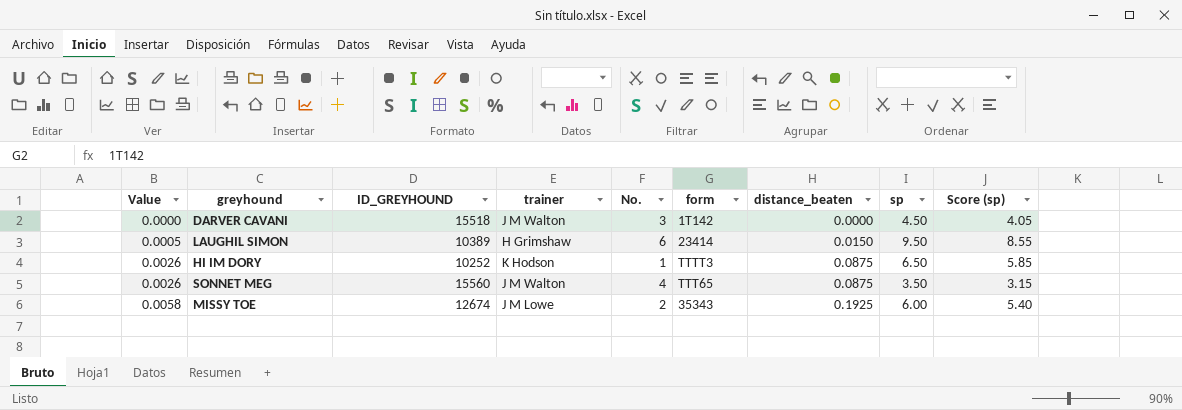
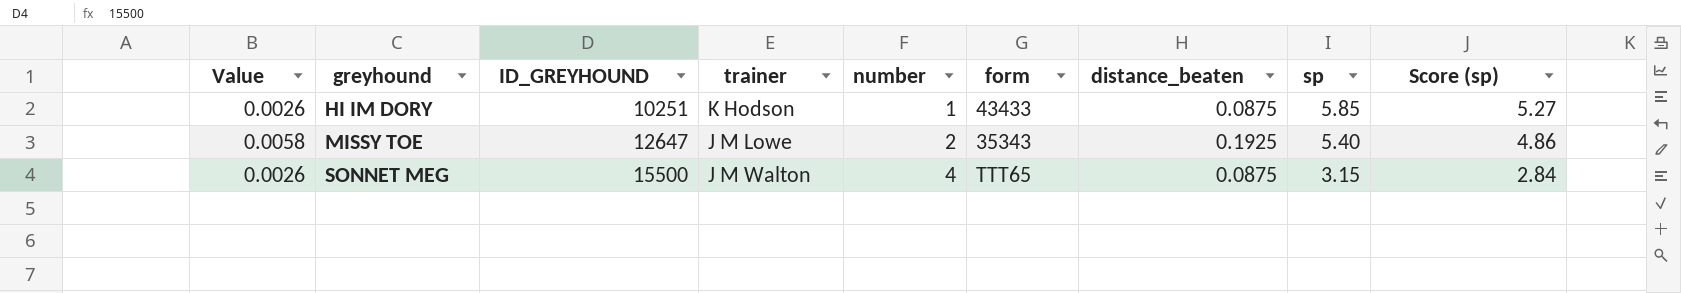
row order: Value ascending -> greyhound ascending
column name: No. -> number
row DARVER CAVANI: 0.0000 | 15518 | J M Walton | 3 | 1T142 | 0.0000 | 4.50 | 4.05 -> none
row LAUGHIL SIMON: 0.0005 | 10389 | H Grimshaw | 6 | 23414 | 0.0150 | 9.50 | 8.55 -> none
HI IM DORY | ID_GREYHOUND: 10252 -> 10251
HI IM DORY | form: TTTT3 -> 43433
HI IM DORY | sp: 6.50 -> 5.85
HI IM DORY | Score (sp): 5.85 -> 5.27
MISSY TOE | ID_GREYHOUND: 12674 -> 12647
MISSY TOE | sp: 6.00 -> 5.40
MISSY TOE | Score (sp): 5.40 -> 4.86
SONNET MEG | ID_GREYHOUND: 15560 -> 15500
SONNET MEG | sp: 3.50 -> 3.15
SONNET MEG | Score (sp): 3.15 -> 2.84

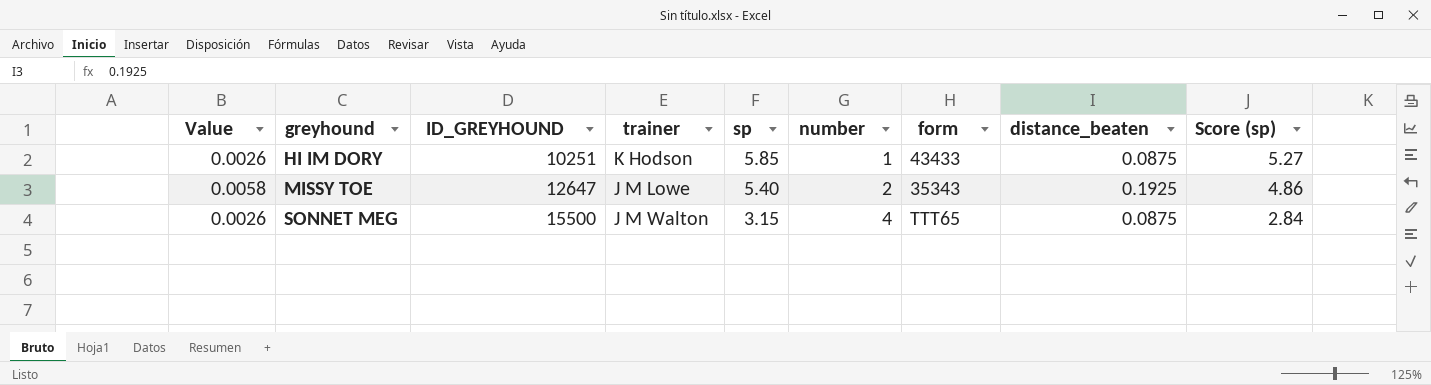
column sp | position: 8 -> 5

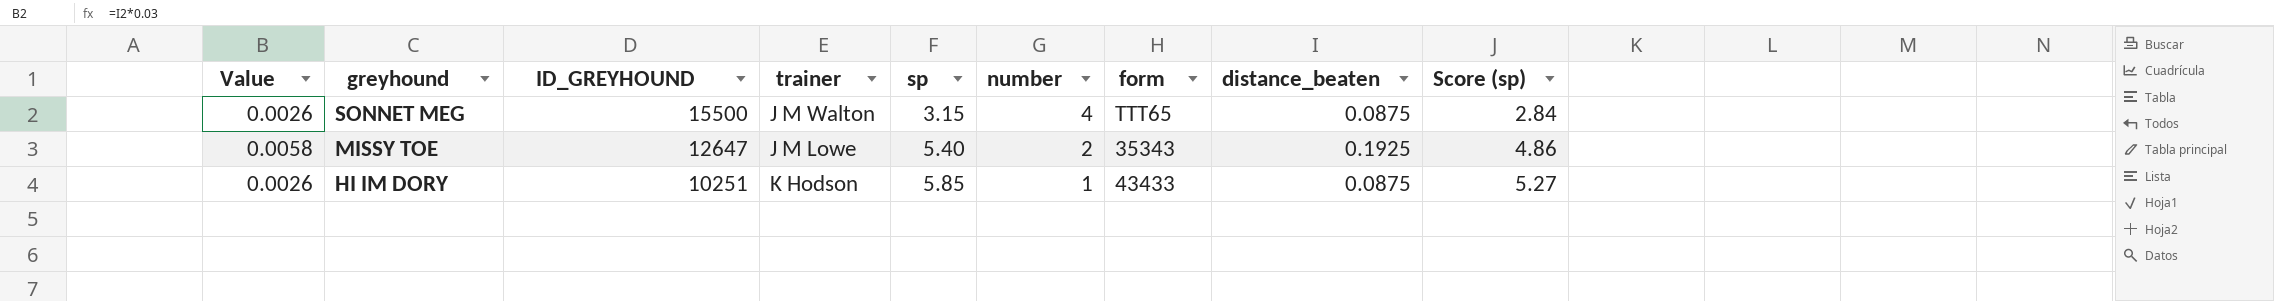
row order: greyhound ascending -> greyhound descending

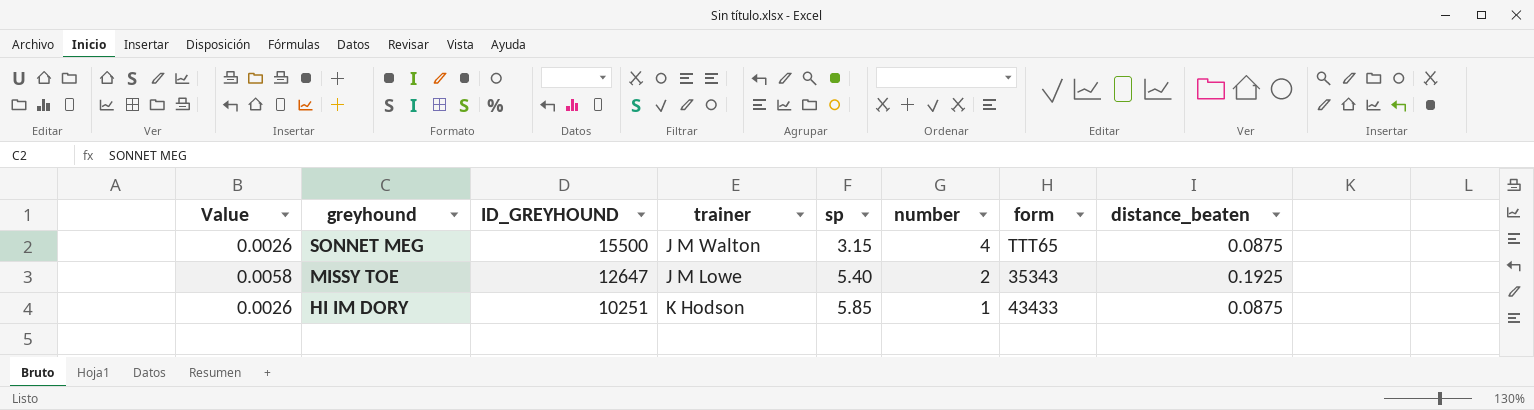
column Score (sp) | formula: [sp] * 0.9 -> none

